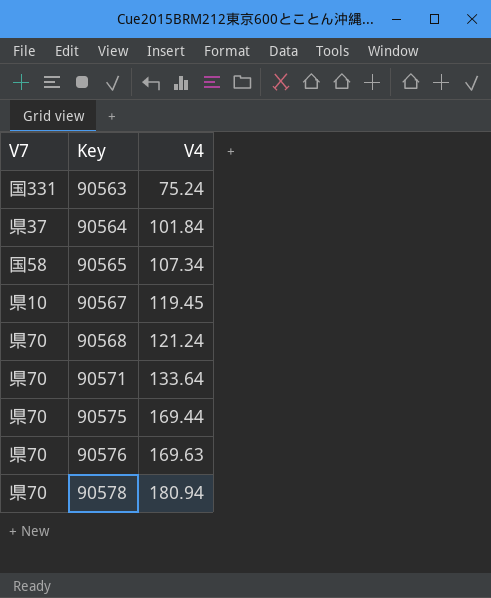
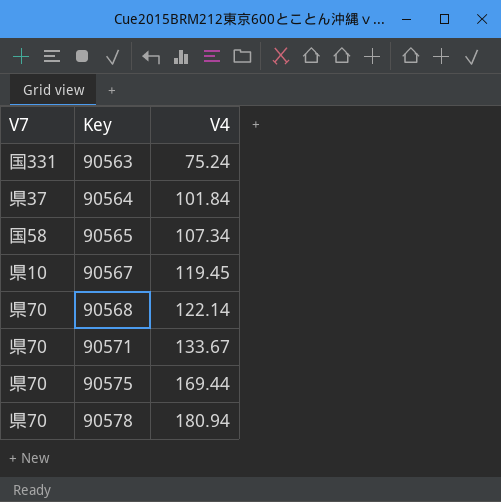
row 90576: 県70 | 169.63 -> none
90568 | V4: 121.24 -> 122.14
90571 | V4: 133.64 -> 133.67

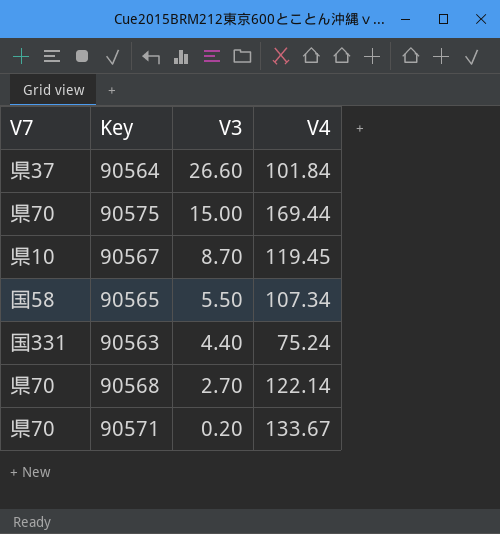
row order: Key ascending -> V3 descending
column V3 | position: none -> 3
row 90578: 県70 | 180.94 -> none

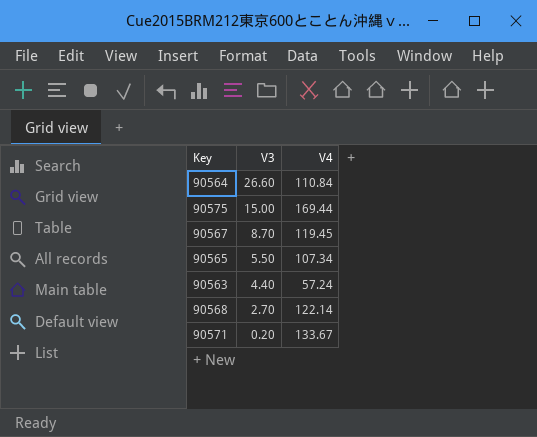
column V7 | position: 1 -> none
90564 | V4: 101.84 -> 110.84
90563 | V4: 75.24 -> 57.24

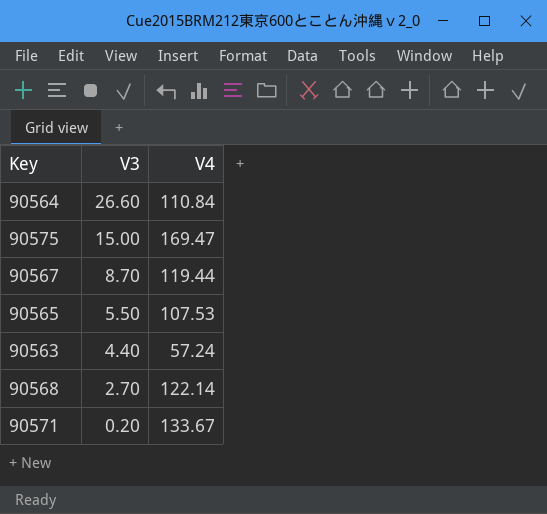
90575 | V4: 169.44 -> 169.47
90567 | V4: 119.45 -> 119.44
90565 | V4: 107.34 -> 107.53

